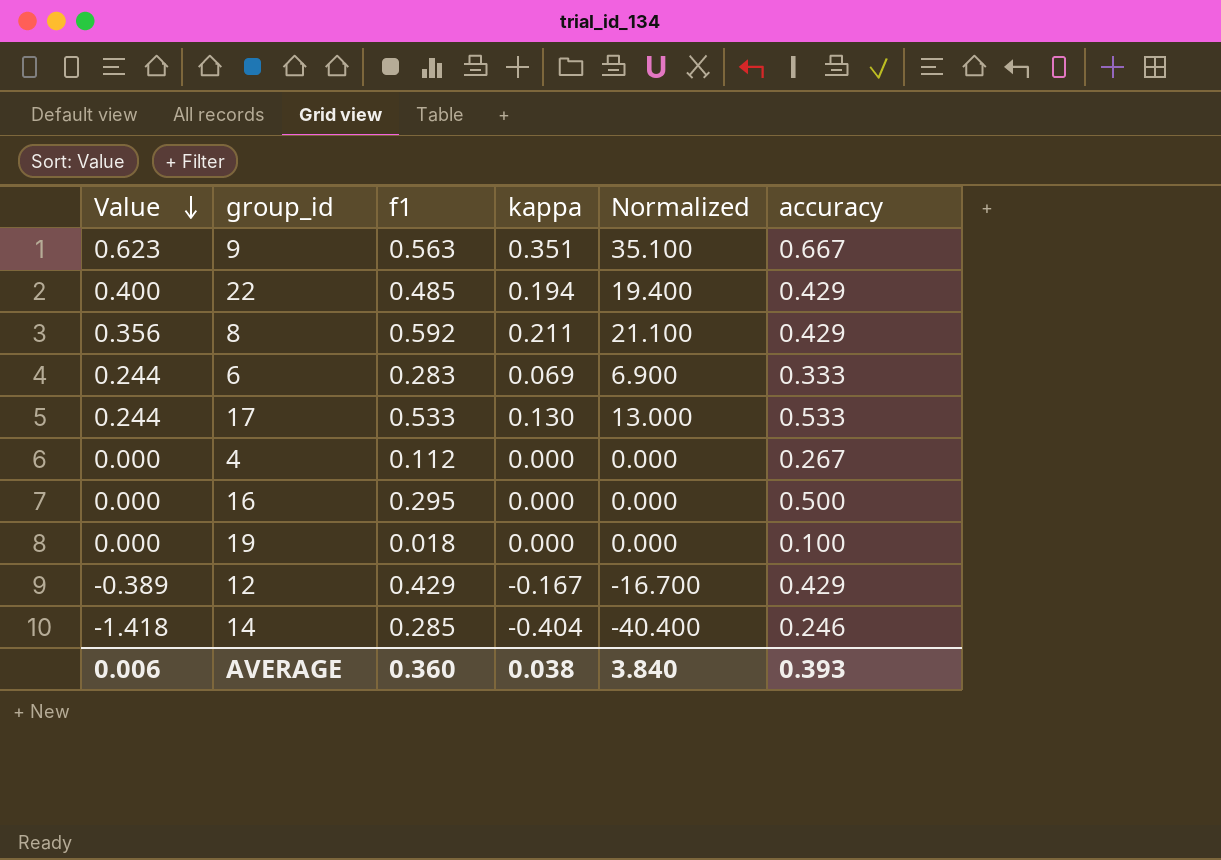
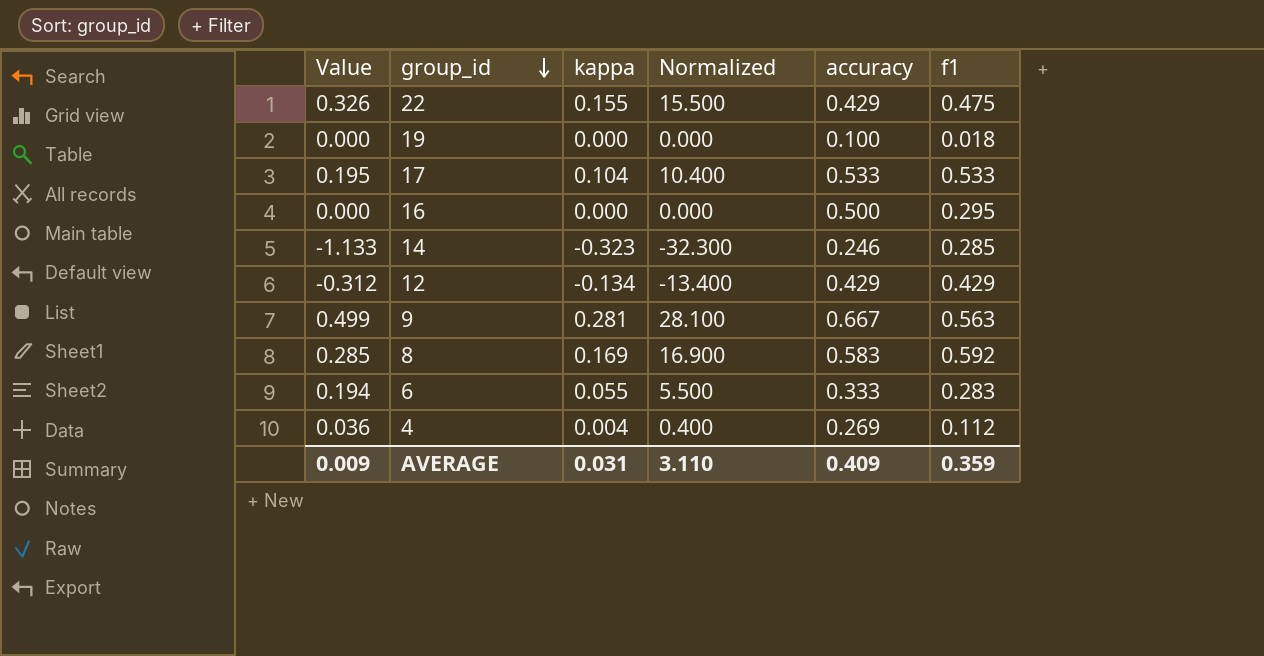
row order: Value descending -> group_id descending
column f1 | position: 3 -> 6
22 | Value: 0.400 -> 0.326
22 | kappa: 0.194 -> 0.155
22 | Normalized: 19.400 -> 15.500
22 | f1: 0.485 -> 0.475
17 | Value: 0.244 -> 0.195
17 | kappa: 0.130 -> 0.104
17 | Normalized: 13.000 -> 10.400
14 | Value: -1.418 -> -1.133
14 | kappa: -0.404 -> -0.323
14 | Normalized: -40.400 -> -32.300
12 | Value: -0.389 -> -0.312
12 | kappa: -0.167 -> -0.134
12 | Normalized: -16.700 -> -13.400
9 | Value: 0.623 -> 0.499
9 | kappa: 0.351 -> 0.281
9 | Normalized: 35.100 -> 28.100
8 | Value: 0.356 -> 0.285
8 | kappa: 0.211 -> 0.169
8 | Normalized: 21.100 -> 16.900
8 | accuracy: 0.429 -> 0.583
6 | Value: 0.244 -> 0.194
6 | kappa: 0.069 -> 0.055
6 | Normalized: 6.900 -> 5.500
4 | Value: 0.000 -> 0.036
4 | kappa: 0.000 -> 0.004
4 | Normalized: 0.000 -> 0.400
4 | accuracy: 0.267 -> 0.269
AVERAGE | Value: 0.006 -> 0.009
AVERAGE | kappa: 0.038 -> 0.031
AVERAGE | Normalized: 3.840 -> 3.110
AVERAGE | accuracy: 0.393 -> 0.409
AVERAGE | f1: 0.360 -> 0.359

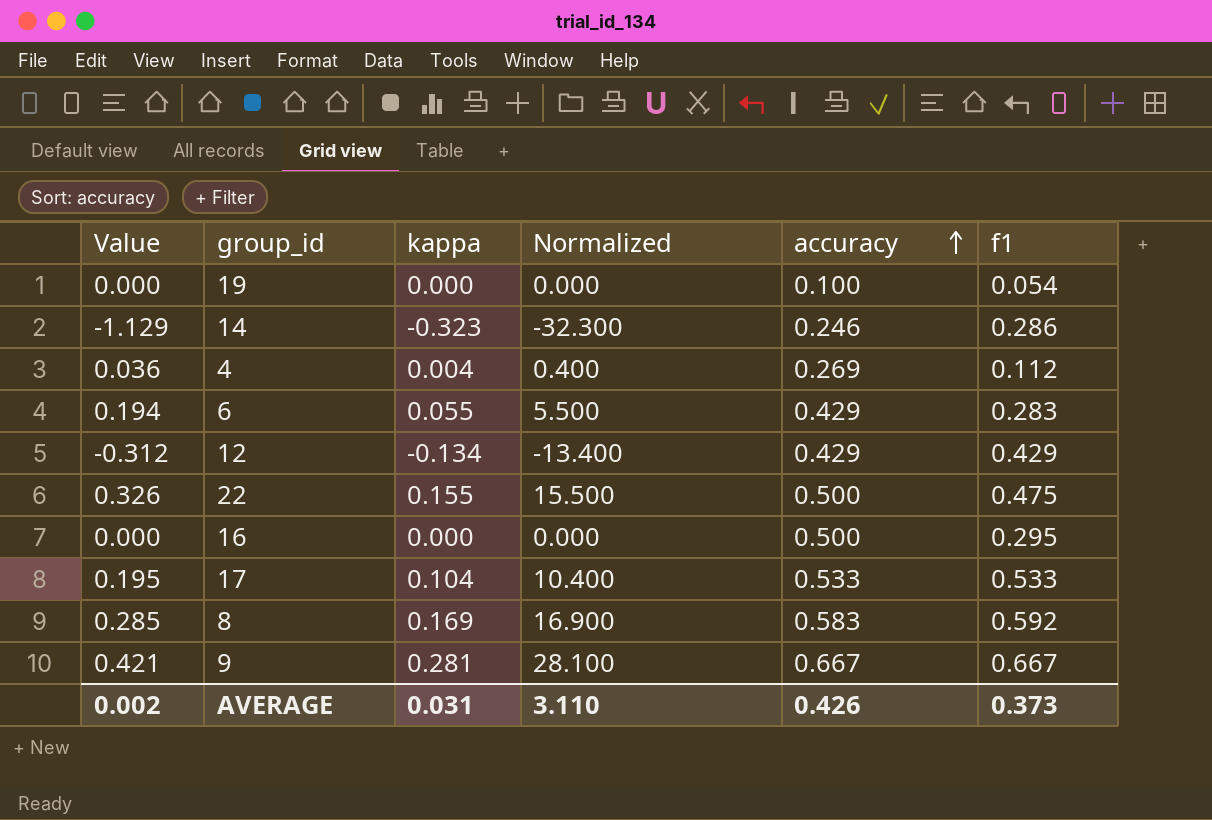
row order: group_id descending -> accuracy ascending
19 | f1: 0.018 -> 0.054
14 | Value: -1.133 -> -1.129
14 | f1: 0.285 -> 0.286
6 | accuracy: 0.333 -> 0.429
22 | accuracy: 0.429 -> 0.500
9 | Value: 0.499 -> 0.421
9 | f1: 0.563 -> 0.667
AVERAGE | Value: 0.009 -> 0.002
AVERAGE | accuracy: 0.409 -> 0.426
AVERAGE | f1: 0.359 -> 0.373

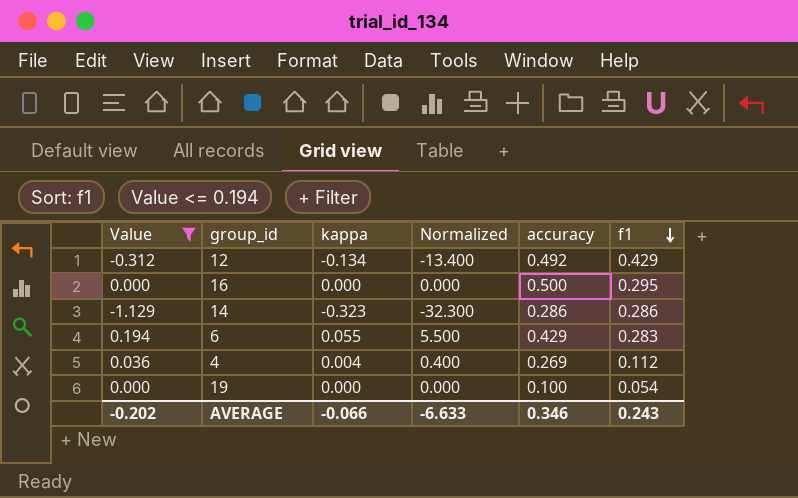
filter: none -> Value <= 0.194
row order: accuracy ascending -> f1 descending
12 | accuracy: 0.429 -> 0.492
14 | accuracy: 0.246 -> 0.286
AVERAGE | Value: 0.002 -> -0.202
AVERAGE | kappa: 0.031 -> -0.066
AVERAGE | Normalized: 3.110 -> -6.633
AVERAGE | accuracy: 0.426 -> 0.346
AVERAGE | f1: 0.373 -> 0.243

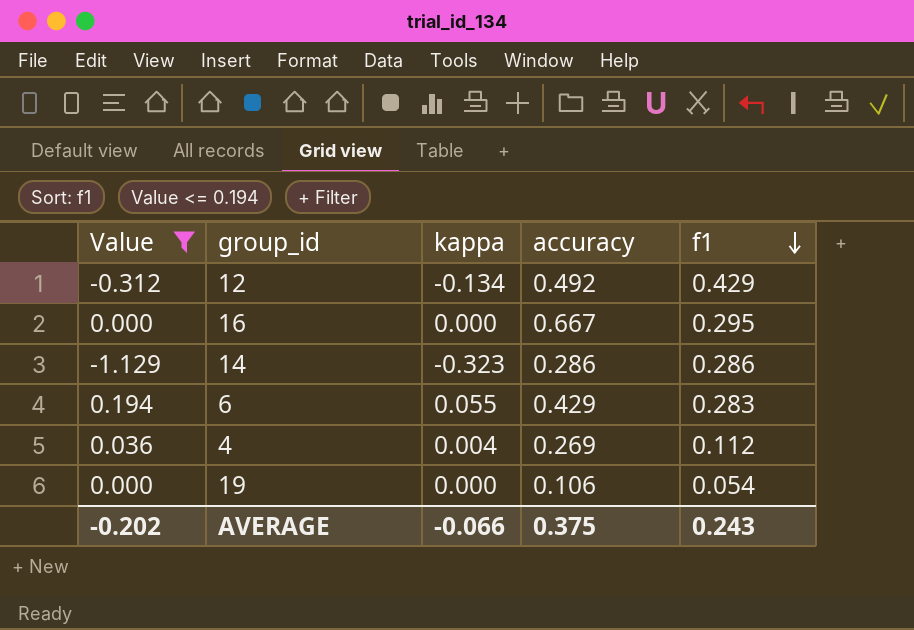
column Normalized | formula: [kappa] * 100 -> none
16 | accuracy: 0.500 -> 0.667
19 | accuracy: 0.100 -> 0.106
AVERAGE | accuracy: 0.346 -> 0.375

